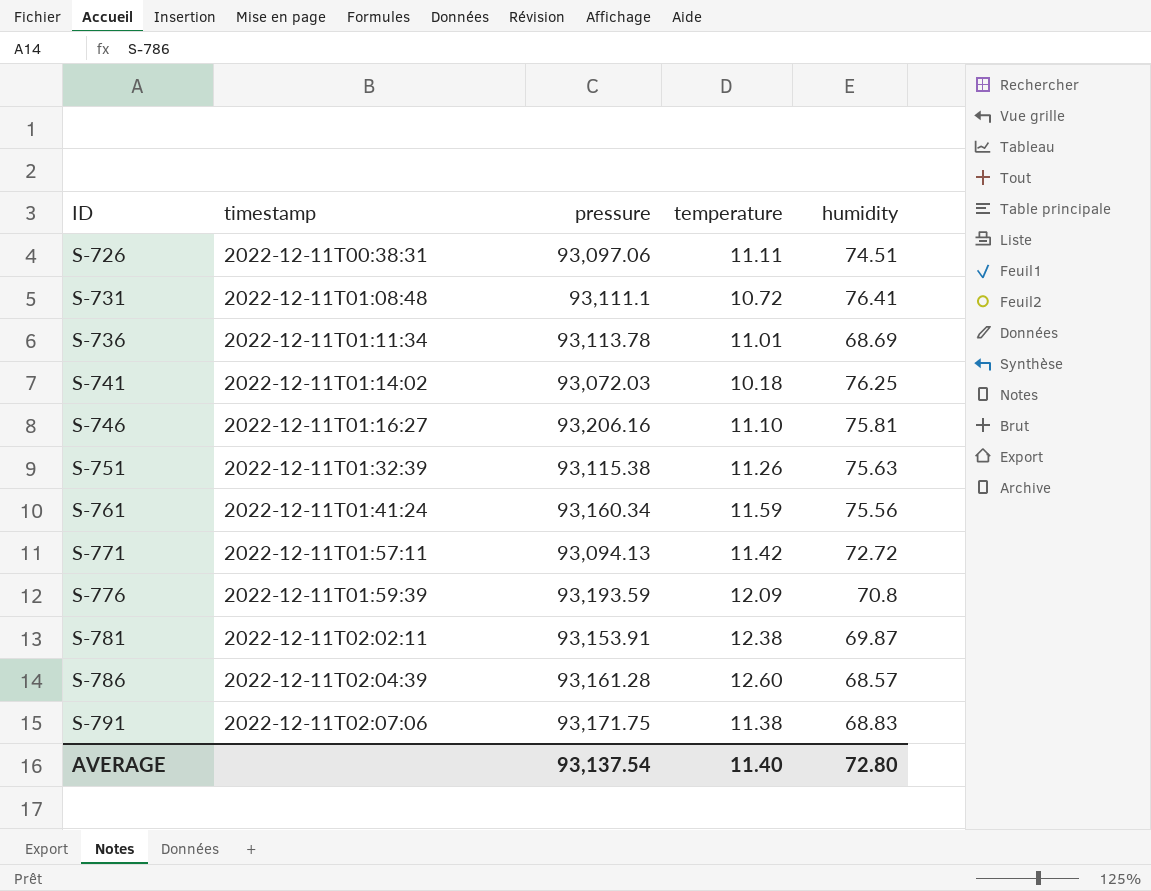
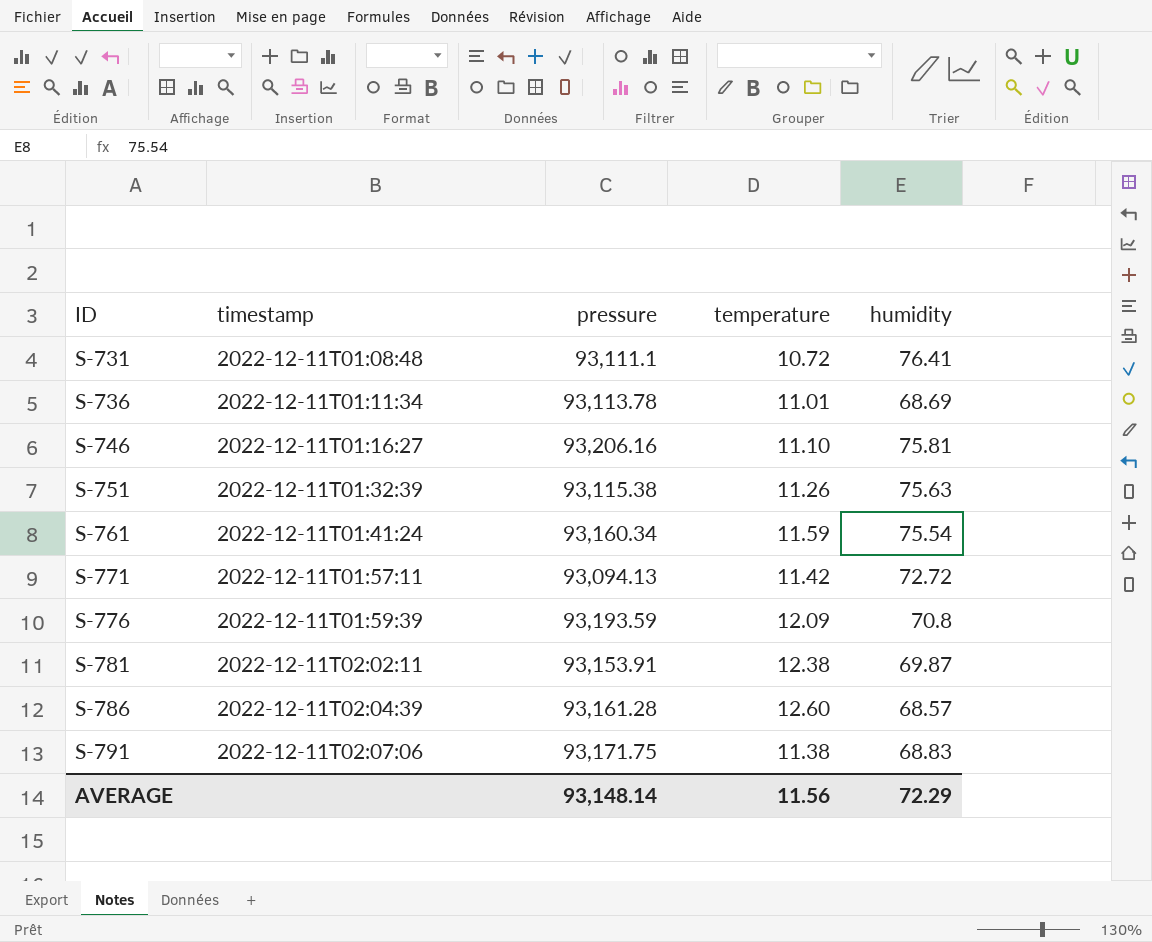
row S-726: 2022-12-11T00:38:31 | 93,097.06 | 11.11 | 74.51 -> none
row S-741: 2022-12-11T01:14:02 | 93,072.03 | 10.18 | 76.25 -> none
S-761 | humidity: 75.56 -> 75.54
AVERAGE | pressure: 93,137.54 -> 93,148.14
AVERAGE | temperature: 11.40 -> 11.56
AVERAGE | humidity: 72.80 -> 72.29

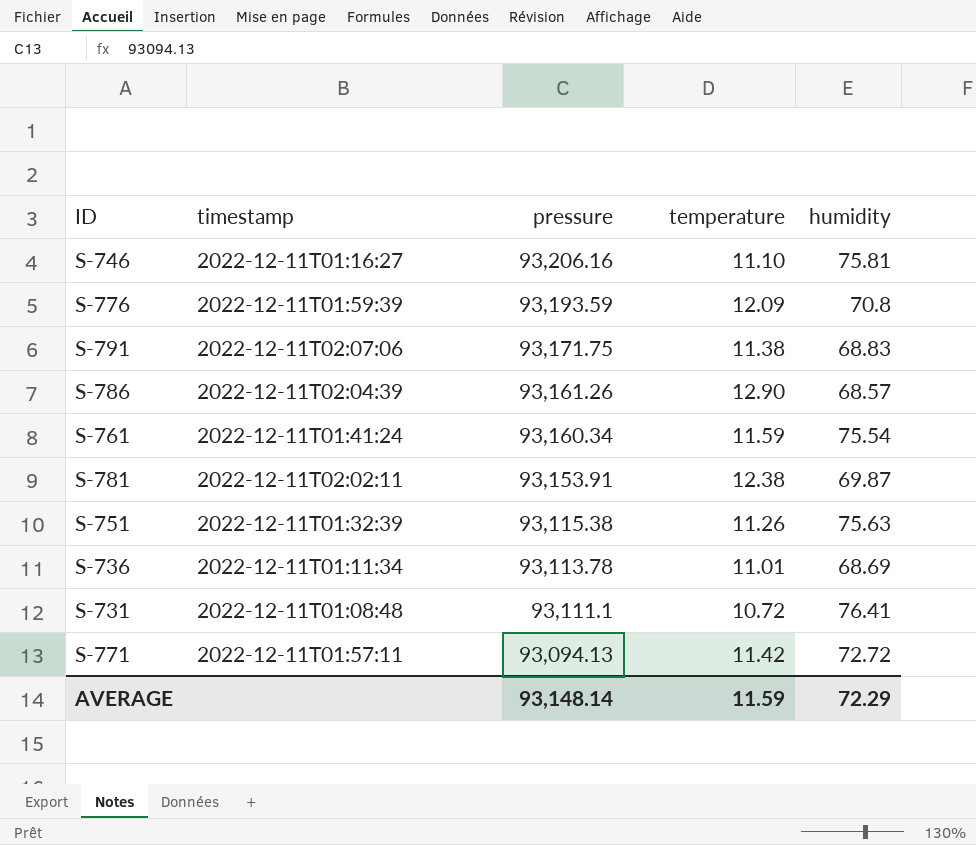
row order: ID ascending -> pressure descending
S-786 | pressure: 93,161.28 -> 93,161.26
S-786 | temperature: 12.60 -> 12.90
AVERAGE | temperature: 11.56 -> 11.59

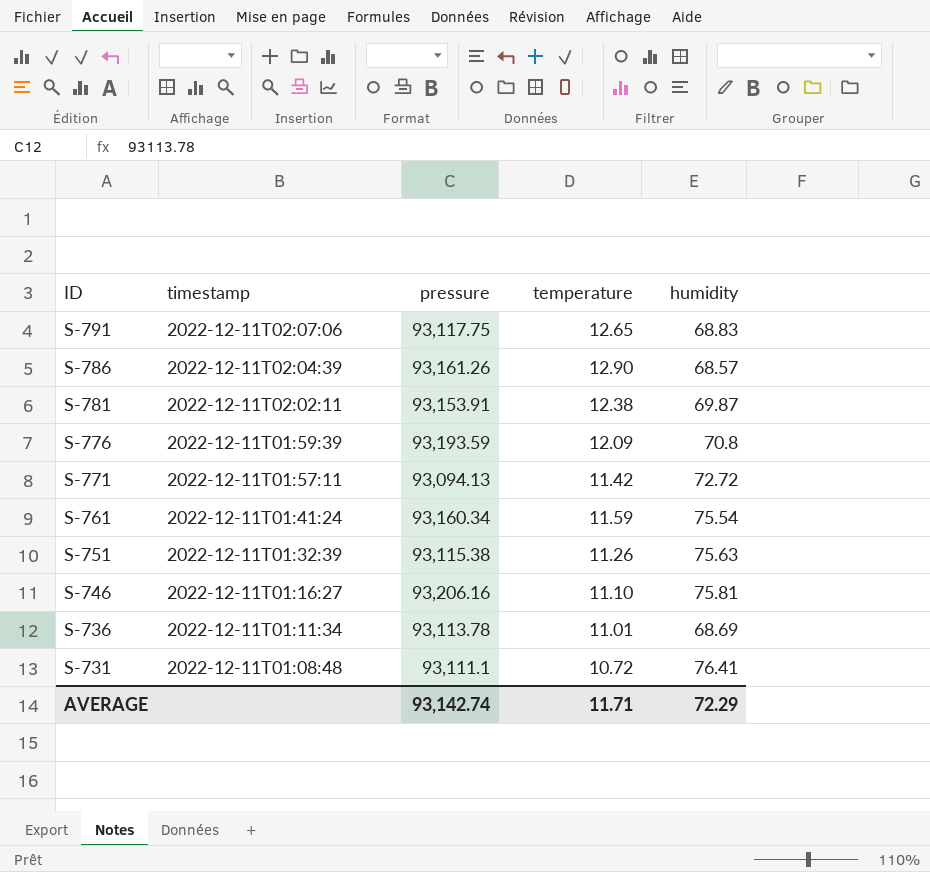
row order: pressure descending -> ID descending
S-791 | pressure: 93,171.75 -> 93,117.75
S-791 | temperature: 11.38 -> 12.65
AVERAGE | pressure: 93,148.14 -> 93,142.74
AVERAGE | temperature: 11.59 -> 11.71

